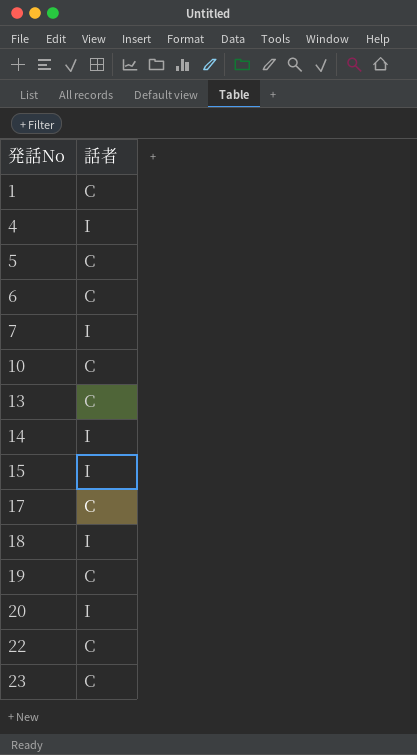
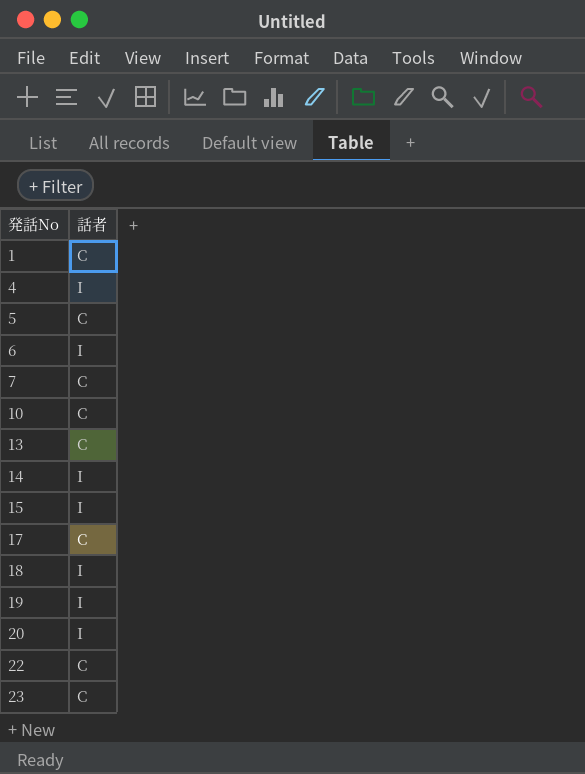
6 | 話者: C -> I
7 | 話者: I -> C
19 | 話者: C -> I

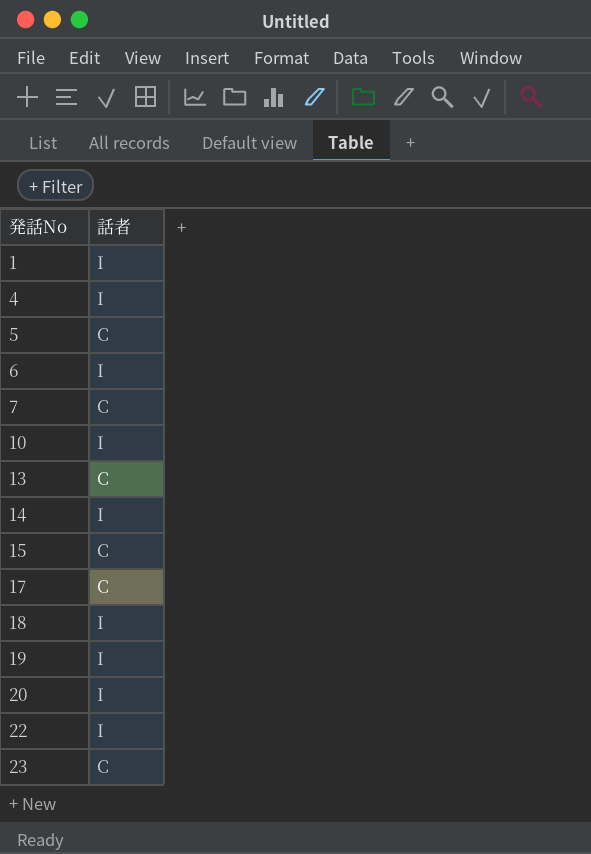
1 | 話者: C -> I
10 | 話者: C -> I
15 | 話者: I -> C
22 | 話者: C -> I

